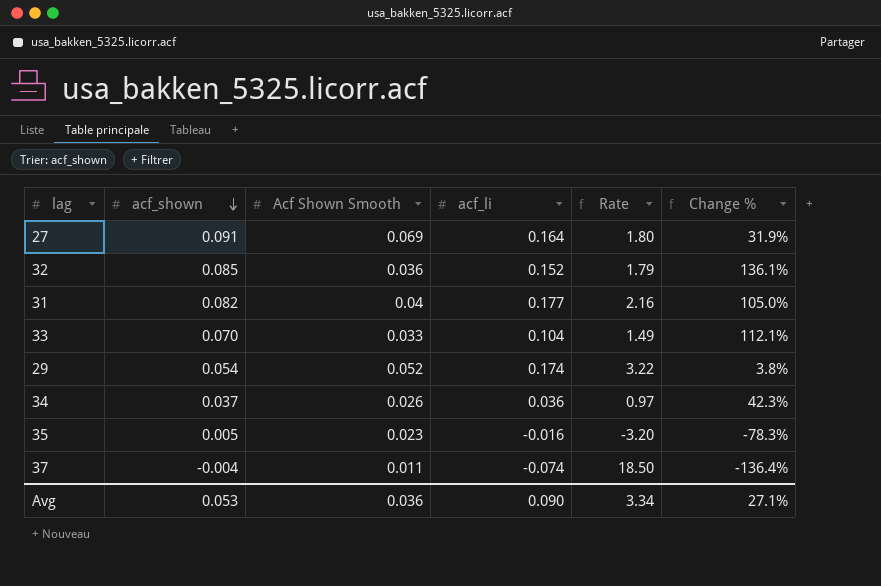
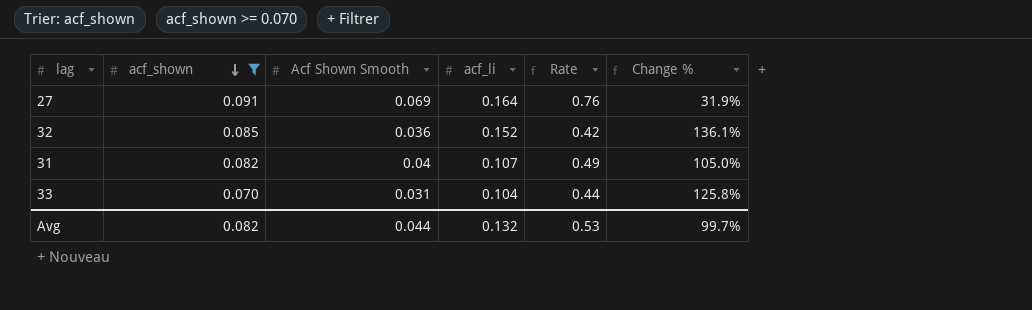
filter: none -> acf_shown >= 0.070
column Rate | formula: [acf_li] / [acf_shown] -> [Acf Shown Smooth] / [acf_shown]
31 | acf_li: 0.177 -> 0.107
33 | Acf Shown Smooth: 0.033 -> 0.031
33 | Change %: 112.1% -> 125.8%
Avg | acf_shown: 0.053 -> 0.082
Avg | Acf Shown Smooth: 0.036 -> 0.044
Avg | acf_li: 0.090 -> 0.132
Avg | Rate: 3.34 -> 0.53
Avg | Change %: 27.1% -> 99.7%

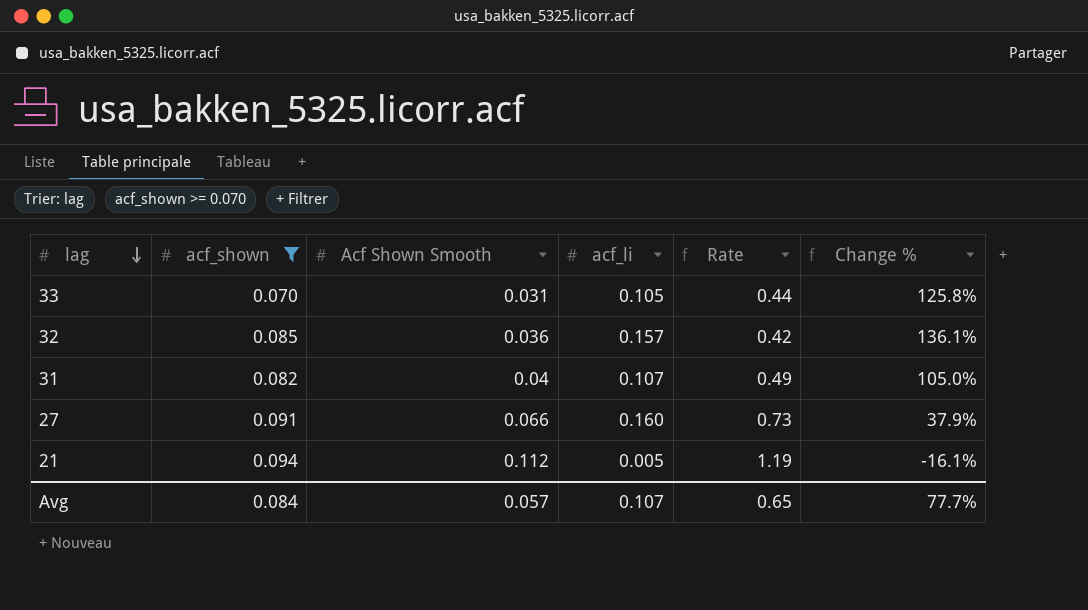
row order: acf_shown descending -> lag descending
33 | acf_li: 0.104 -> 0.105
32 | acf_li: 0.152 -> 0.157
27 | Acf Shown Smooth: 0.069 -> 0.066
27 | acf_li: 0.164 -> 0.160
27 | Rate: 0.76 -> 0.73
27 | Change %: 31.9% -> 37.9%
row 21: none -> 0.094 | 0.112 | 0.005 | 1.19 | -16.1%
Avg | acf_shown: 0.082 -> 0.084
Avg | Acf Shown Smooth: 0.044 -> 0.057
Avg | acf_li: 0.132 -> 0.107
Avg | Rate: 0.53 -> 0.65
Avg | Change %: 99.7% -> 77.7%

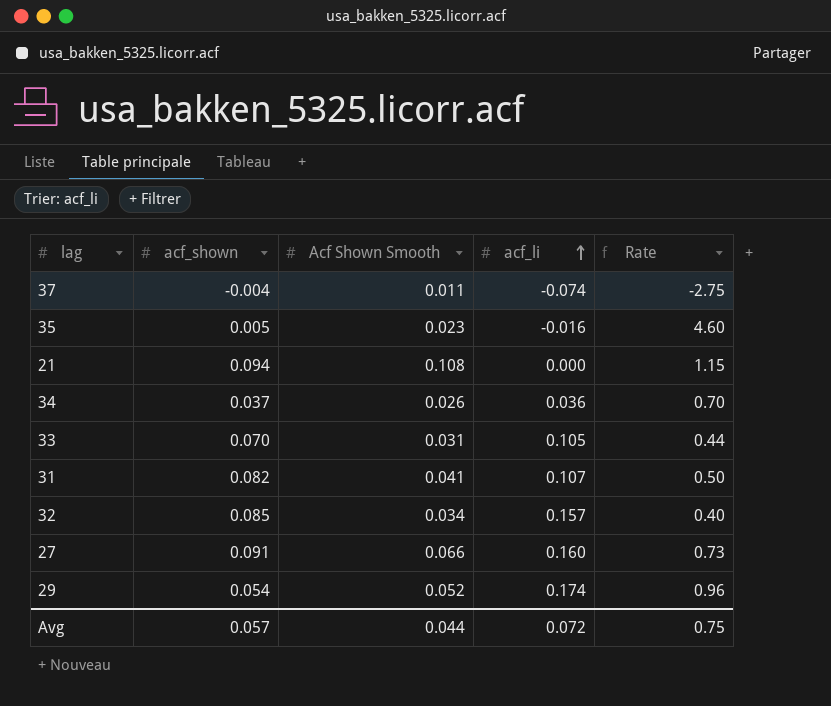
filter: acf_shown >= 0.070 -> none
row order: lag descending -> acf_li ascending
column Change % | formula: ([acf_shown] - [Acf Shown Smooth]) / [Acf Shown Smooth] -> none
21 | Acf Shown Smooth: 0.112 -> 0.108
21 | acf_li: 0.005 -> 0.000
21 | Rate: 1.19 -> 1.15
31 | Acf Shown Smooth: 0.04 -> 0.041
31 | Rate: 0.49 -> 0.50
32 | Acf Shown Smooth: 0.036 -> 0.034
32 | Rate: 0.42 -> 0.40
Avg | acf_shown: 0.084 -> 0.057
Avg | Acf Shown Smooth: 0.057 -> 0.044
Avg | acf_li: 0.107 -> 0.072
Avg | Rate: 0.65 -> 0.75

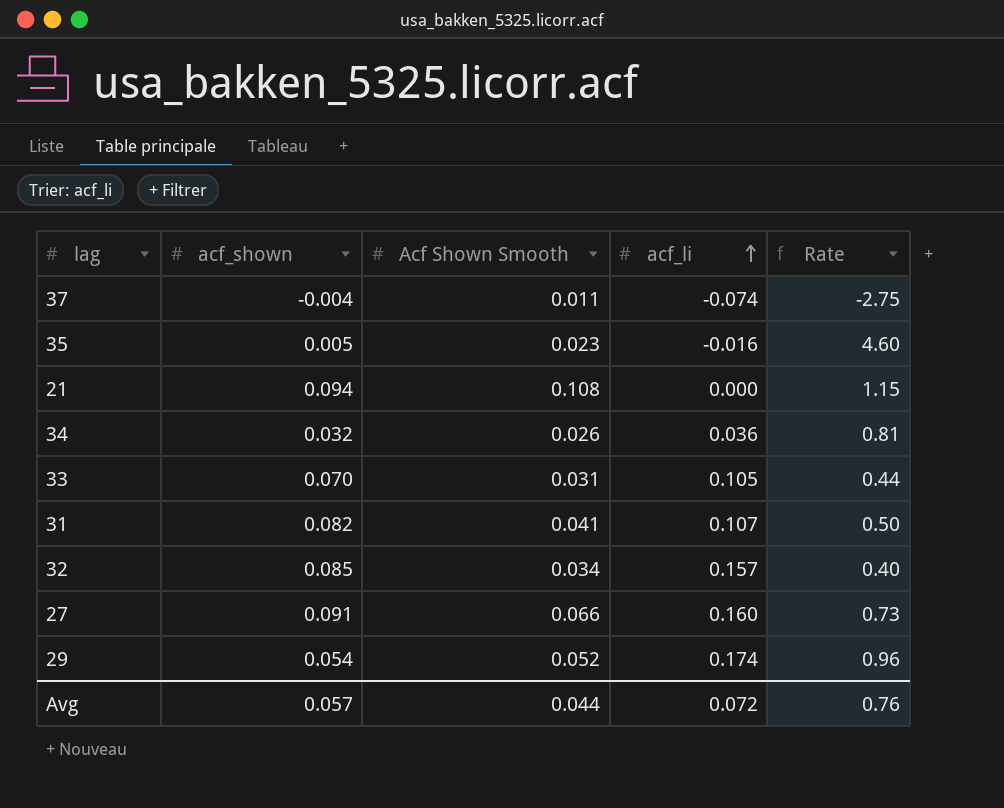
34 | acf_shown: 0.037 -> 0.032
34 | Rate: 0.70 -> 0.81
Avg | Rate: 0.75 -> 0.76

